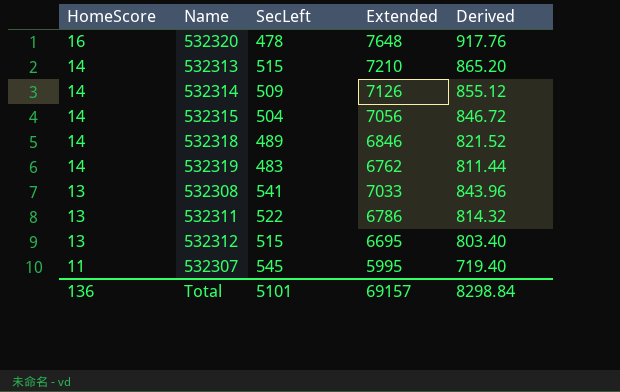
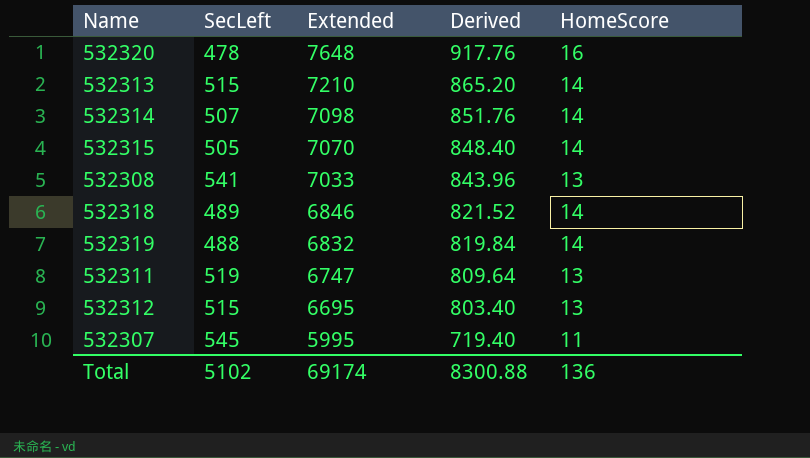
row order: HomeScore descending -> Extended descending
column HomeScore | position: 1 -> 5
532314 | SecLeft: 509 -> 507
532314 | Extended: 7126 -> 7098
532314 | Derived: 855.12 -> 851.76
532315 | SecLeft: 504 -> 505
532315 | Extended: 7056 -> 7070
532315 | Derived: 846.72 -> 848.40
532319 | SecLeft: 483 -> 488
532319 | Extended: 6762 -> 6832
532319 | Derived: 811.44 -> 819.84
532311 | SecLeft: 522 -> 519
532311 | Extended: 6786 -> 6747
532311 | Derived: 814.32 -> 809.64
Total | SecLeft: 5101 -> 5102
Total | Extended: 69157 -> 69174
Total | Derived: 8298.84 -> 8300.88

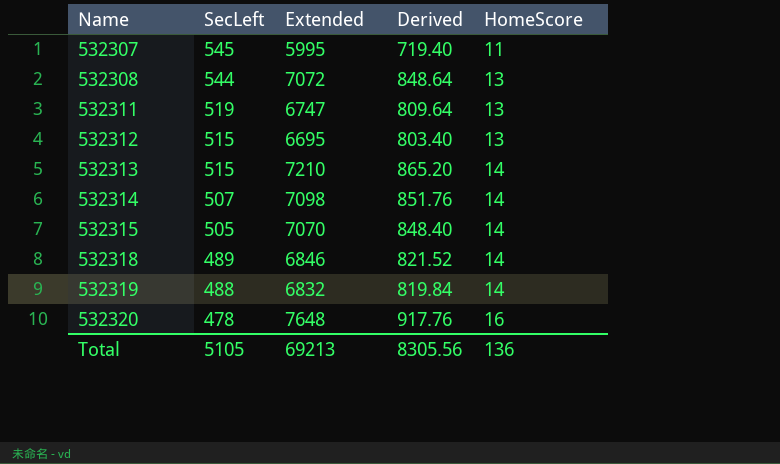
row order: Extended descending -> Name ascending
532308 | SecLeft: 541 -> 544
532308 | Extended: 7033 -> 7072
532308 | Derived: 843.96 -> 848.64
Total | SecLeft: 5102 -> 5105
Total | Extended: 69174 -> 69213
Total | Derived: 8300.88 -> 8305.56

